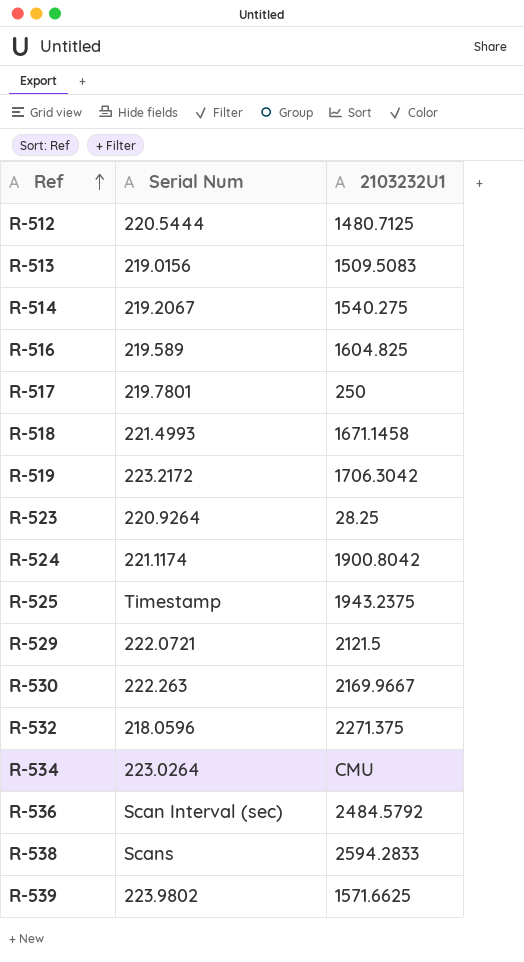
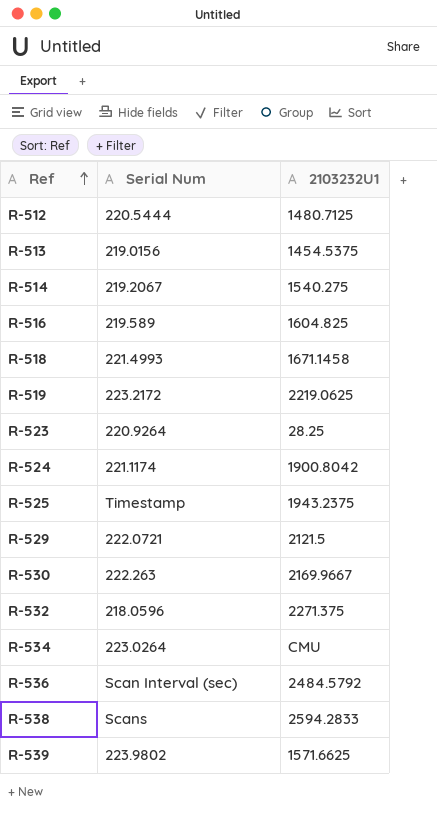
row R-517: 219.7801 | 250 -> none
R-513 | 2103232U1: 1509.5083 -> 1454.5375
R-519 | 2103232U1: 1706.3042 -> 2219.0625

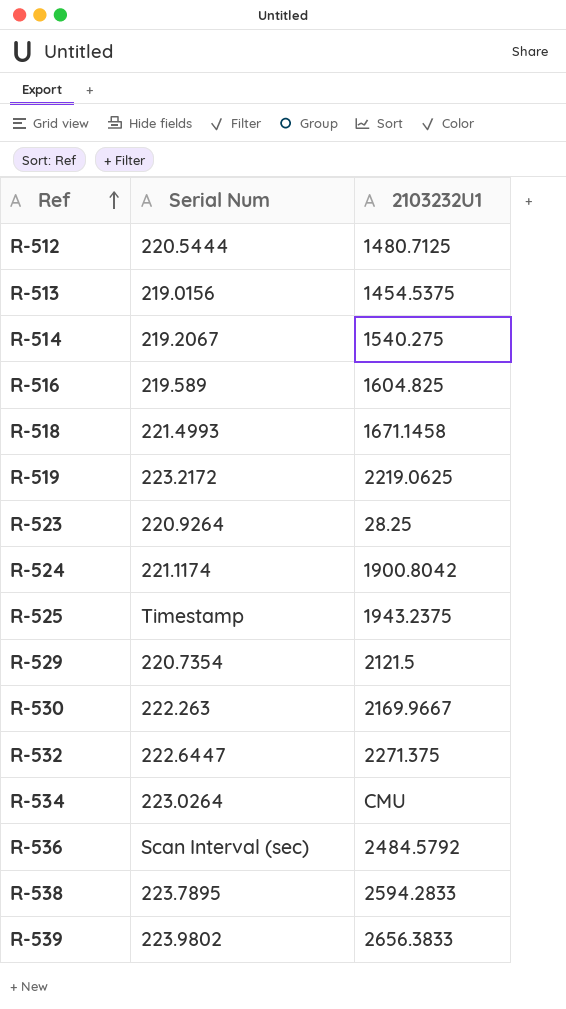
R-529 | Serial Num: 222.0721 -> 220.7354
R-532 | Serial Num: 218.0596 -> 222.6447
R-538 | Serial Num: Scans -> 223.7895
R-539 | 2103232U1: 1571.6625 -> 2656.3833

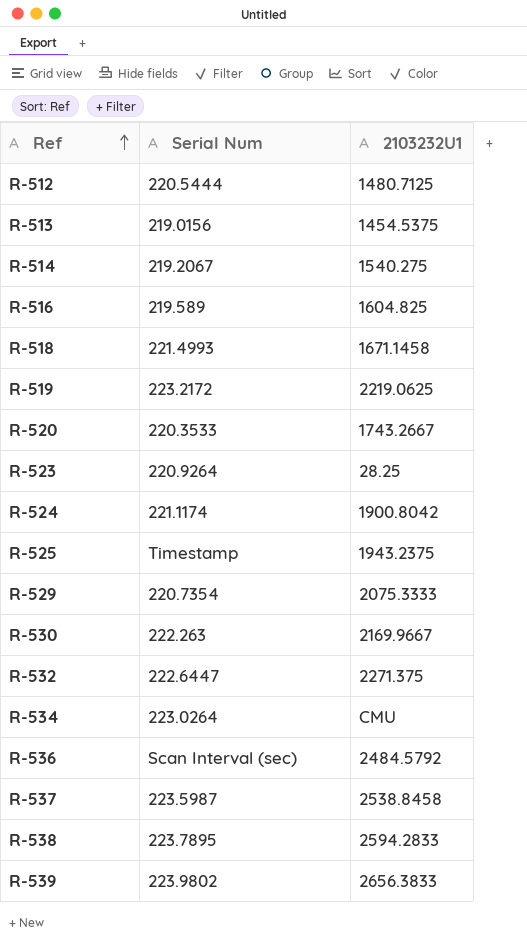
row R-520: none -> 220.3533 | 1743.2667
R-529 | 2103232U1: 2121.5 -> 2075.3333
row R-537: none -> 223.5987 | 2538.8458

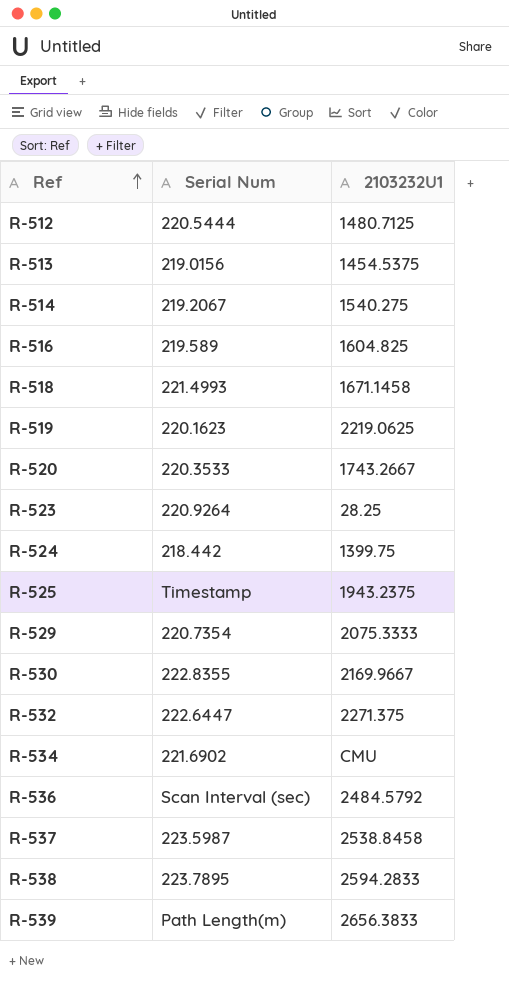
R-519 | Serial Num: 223.2172 -> 220.1623
R-524 | Serial Num: 221.1174 -> 218.442
R-524 | 2103232U1: 1900.8042 -> 1399.75
R-530 | Serial Num: 222.263 -> 222.8355
R-534 | Serial Num: 223.0264 -> 221.6902
R-539 | Serial Num: 223.9802 -> Path Length(m)

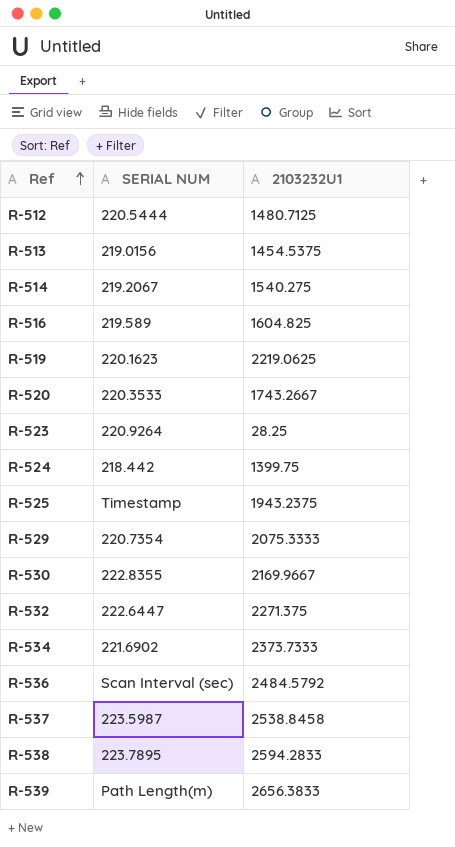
column name: Serial Num -> SERIAL NUM
row R-518: 221.4993 | 1671.1458 -> none
R-534 | 2103232U1: CMU -> 2373.7333

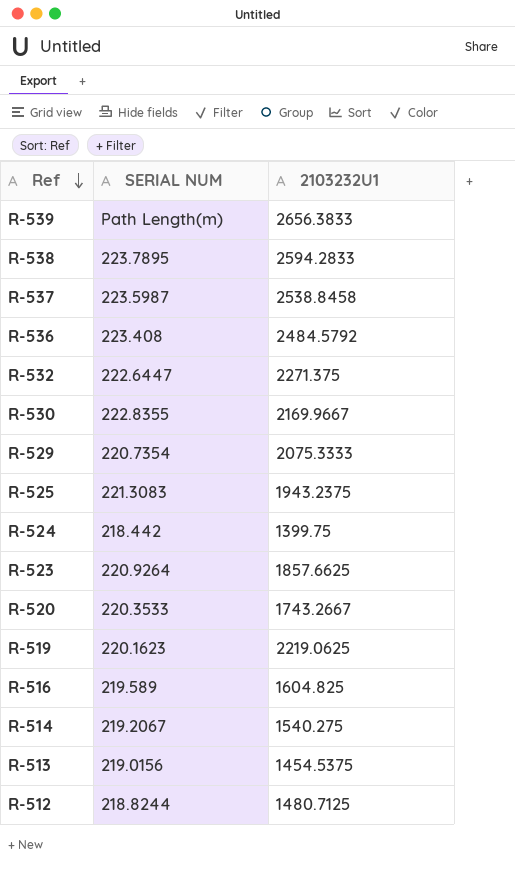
row order: Ref ascending -> Ref descending
row R-534: 221.6902 | 2373.7333 -> none
R-536 | SERIAL NUM: Scan Interval (sec) -> 223.408
R-525 | SERIAL NUM: Timestamp -> 221.3083
R-523 | 2103232U1: 28.25 -> 1857.6625
R-512 | SERIAL NUM: 220.5444 -> 218.8244

